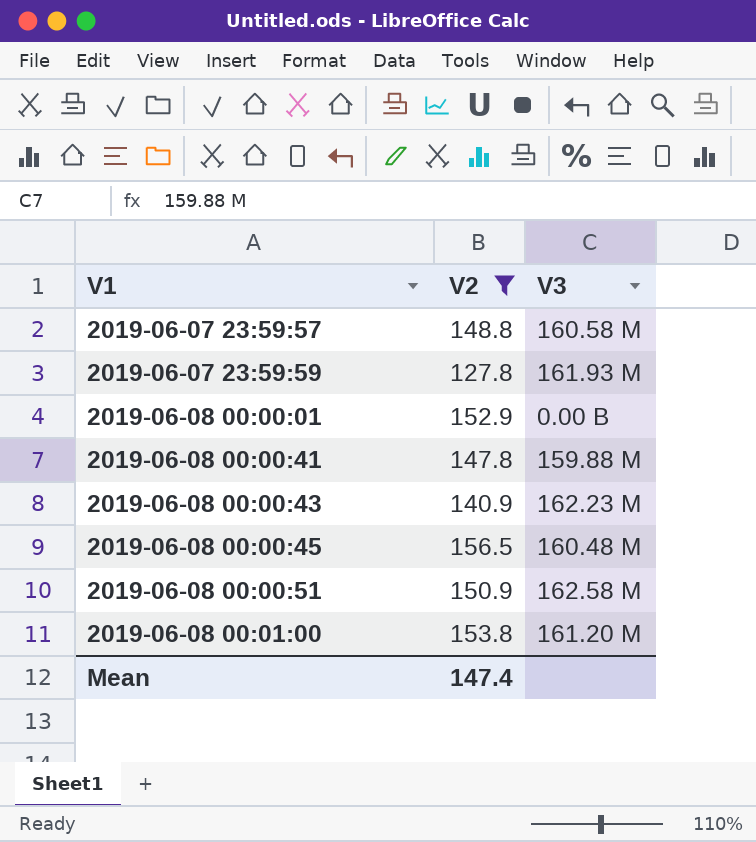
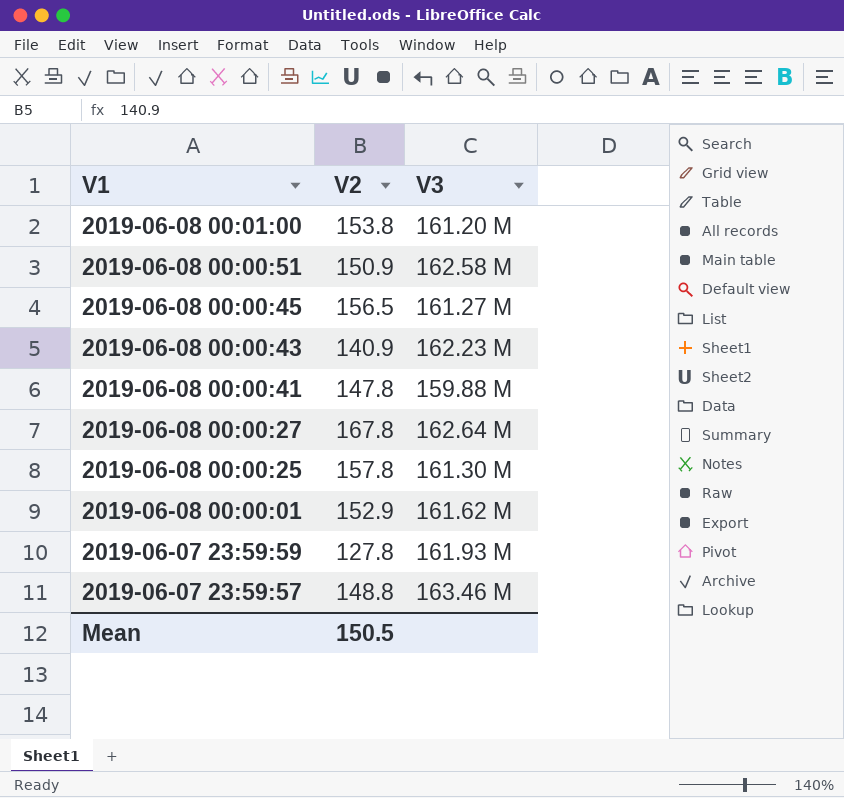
filter: V2 <= 156.5 -> none
row order: V1 ascending -> V1 descending
2019-06-08 00:00:45 | V3: 160.48 M -> 161.27 M
2019-06-08 00:00:01 | V3: 0.00 B -> 161.62 M
2019-06-07 23:59:57 | V3: 160.58 M -> 163.46 M
Mean | V2: 147.4 -> 150.5

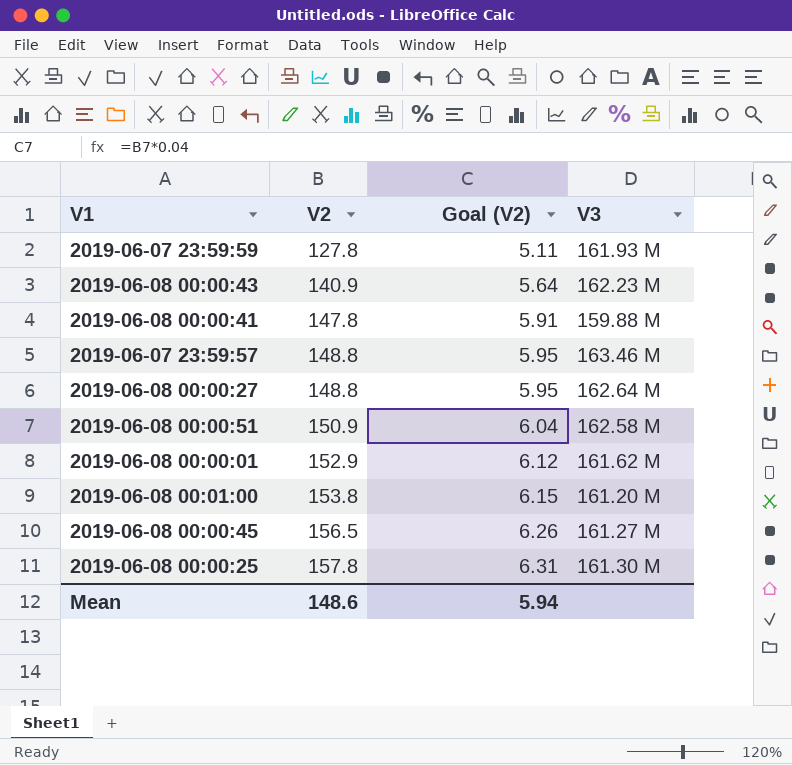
row order: V1 descending -> V2 ascending
column Goal (V2) | formula: none -> [V2] * 0.04
2019-06-08 00:00:27 | V2: 167.8 -> 148.8
Mean | V2: 150.5 -> 148.6

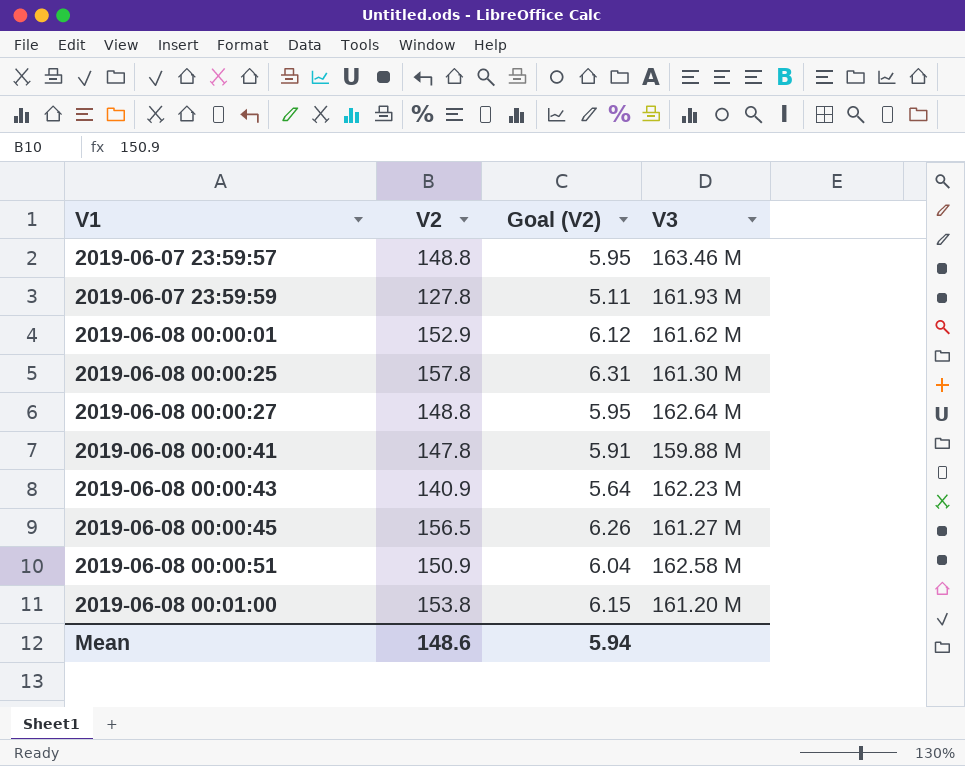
row order: V2 ascending -> V1 ascending

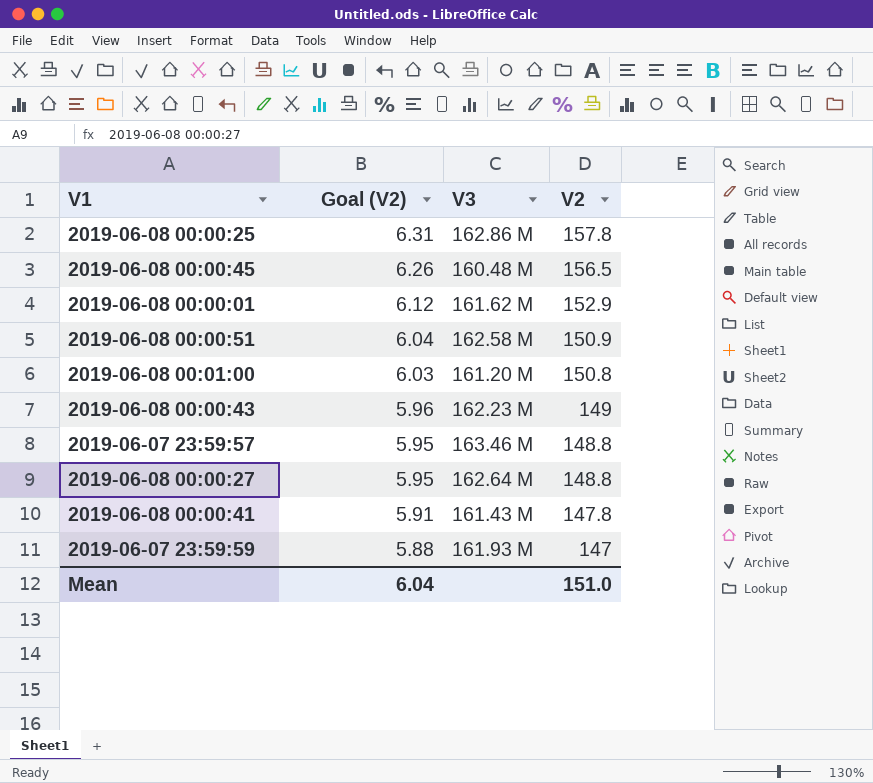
row order: V1 ascending -> Goal (V2) descending
column V2 | position: 2 -> 4
2019-06-08 00:00:25 | V3: 161.30 M -> 162.86 M
2019-06-08 00:00:45 | V3: 161.27 M -> 160.48 M
2019-06-08 00:01:00 | Goal (V2): 6.15 -> 6.03
2019-06-08 00:01:00 | V2: 153.8 -> 150.8
2019-06-08 00:00:43 | Goal (V2): 5.64 -> 5.96
2019-06-08 00:00:43 | V2: 140.9 -> 149
2019-06-08 00:00:41 | V3: 159.88 M -> 161.43 M
2019-06-07 23:59:59 | Goal (V2): 5.11 -> 5.88
2019-06-07 23:59:59 | V2: 127.8 -> 147
Mean | Goal (V2): 5.94 -> 6.04
Mean | V2: 148.6 -> 151.0

